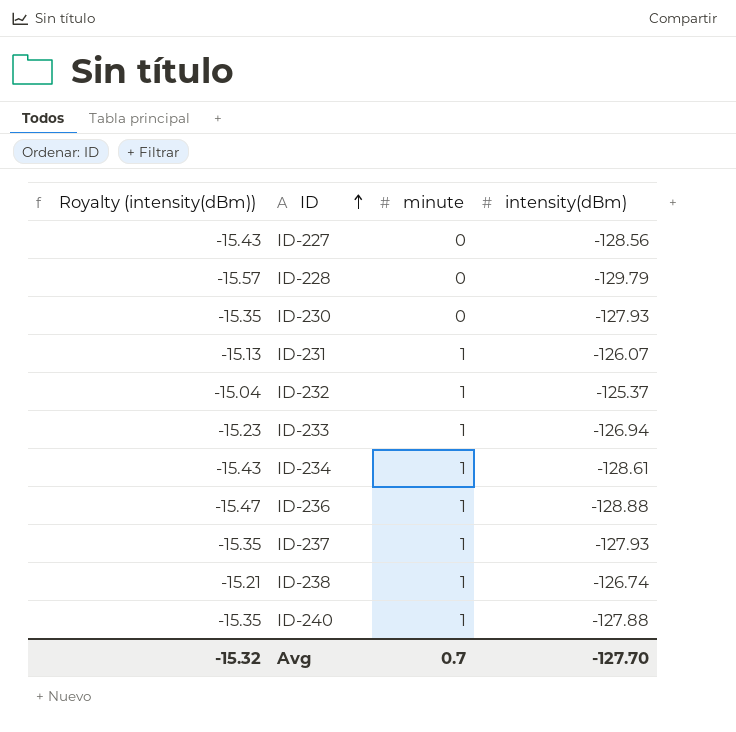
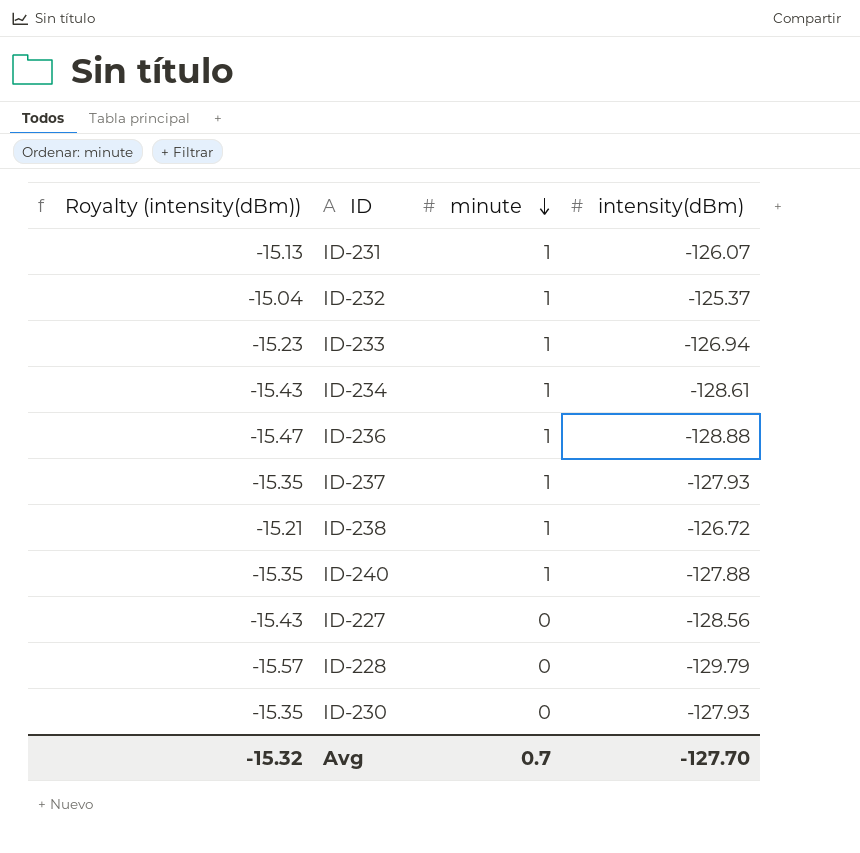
row order: ID ascending -> minute descending
ID-238 | intensity(dBm): -126.74 -> -126.72

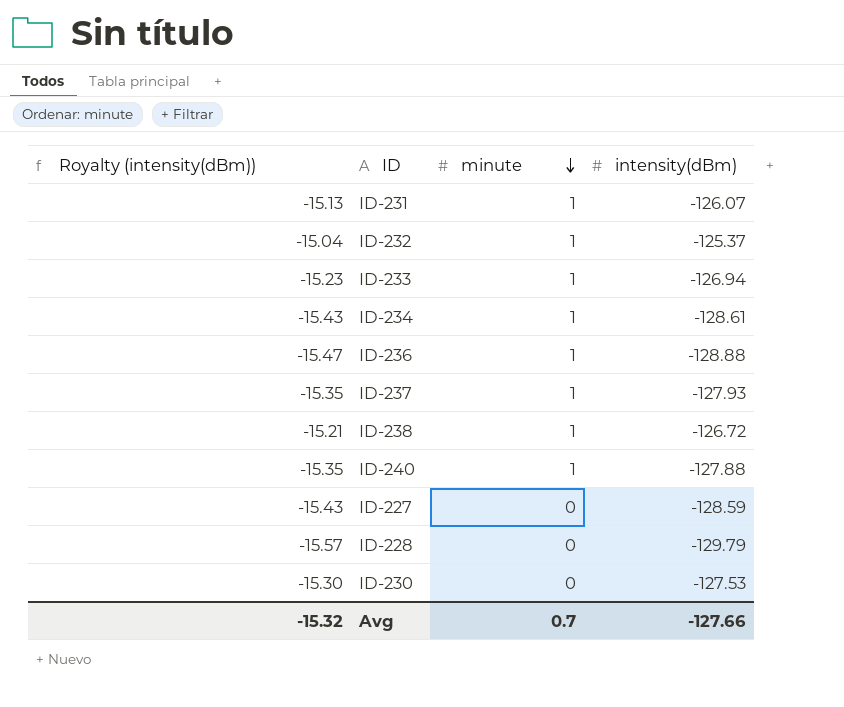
ID-227 | intensity(dBm): -128.56 -> -128.59
ID-230 | Royalty (intensity(dBm)): -15.35 -> -15.30
ID-230 | intensity(dBm): -127.93 -> -127.53
Avg | intensity(dBm): -127.70 -> -127.66

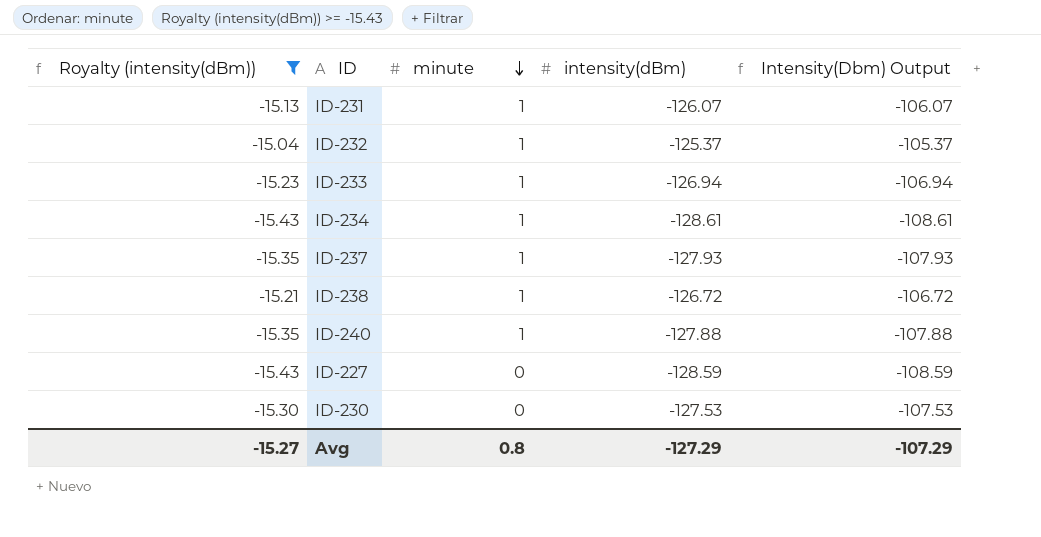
filter: none -> Royalty (intensity(dBm)) >= -15.43
column Intensity(Dbm) Output | formula: none -> [intensity(dBm)] + 20
Avg | Royalty (intensity(dBm)): -15.32 -> -15.27
Avg | minute: 0.7 -> 0.8
Avg | intensity(dBm): -127.66 -> -127.29

